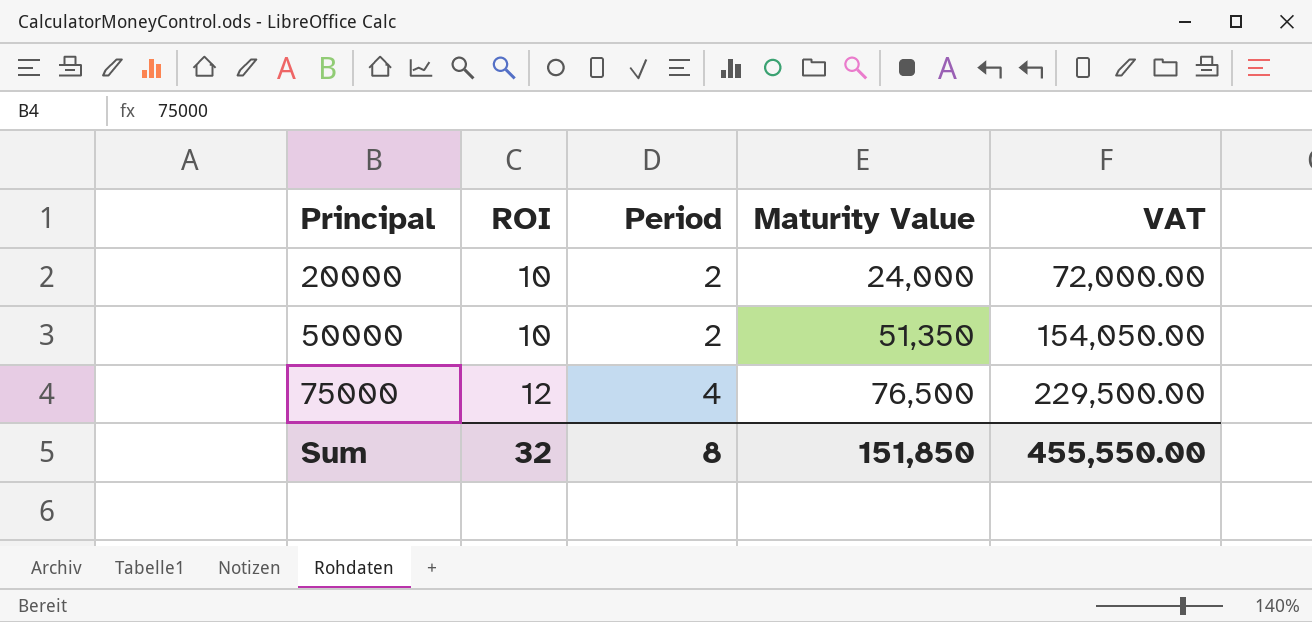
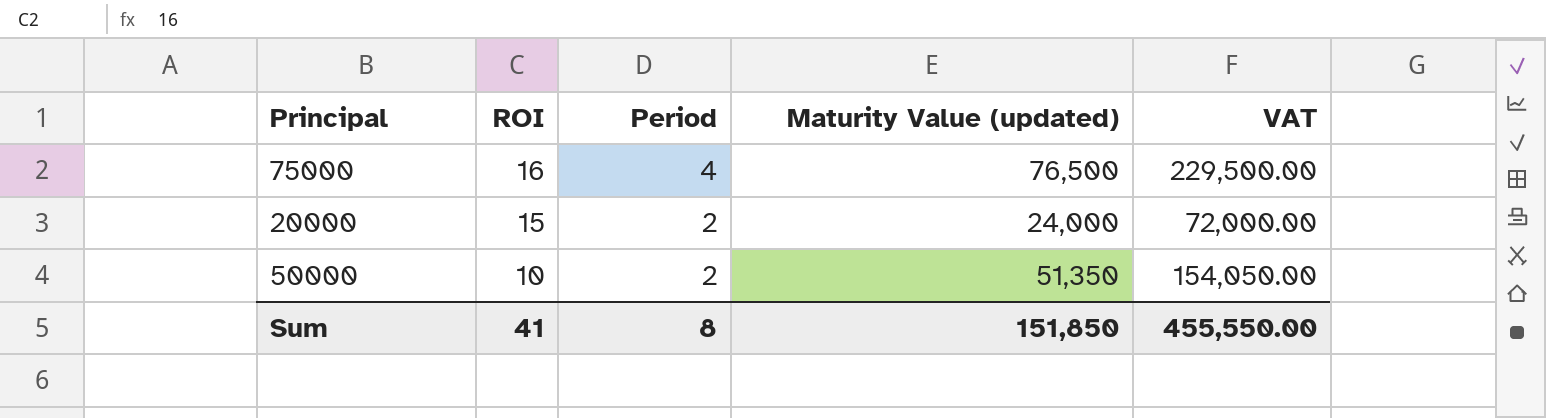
row order: Principal ascending -> ROI descending
column name: Maturity Value -> Maturity Value (updated)
75000 | ROI: 12 -> 16
20000 | ROI: 10 -> 15
Sum | ROI: 32 -> 41

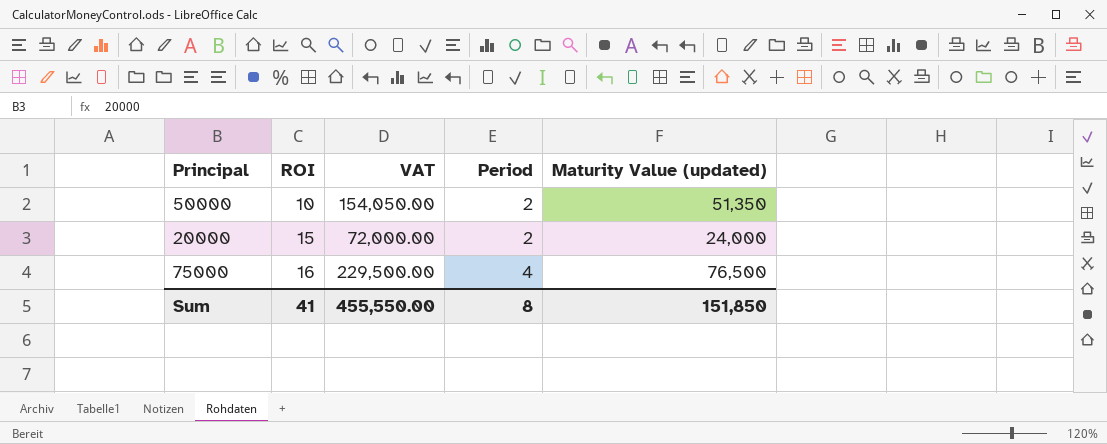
row order: ROI descending -> ROI ascending
column VAT | position: 5 -> 3

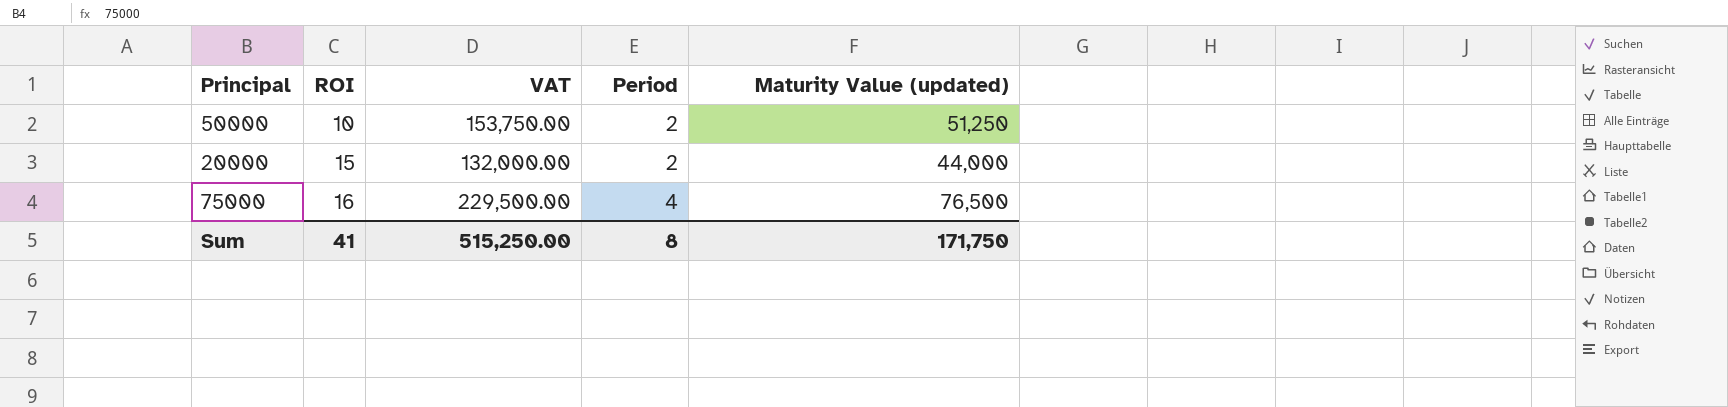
50000 | VAT: 154,050.00 -> 153,750.00
50000 | Maturity Value (updated): 51,350 -> 51,250
20000 | VAT: 72,000.00 -> 132,000.00
20000 | Maturity Value (updated): 24,000 -> 44,000
Sum | VAT: 455,550.00 -> 515,250.00
Sum | Maturity Value (updated): 151,850 -> 171,750

